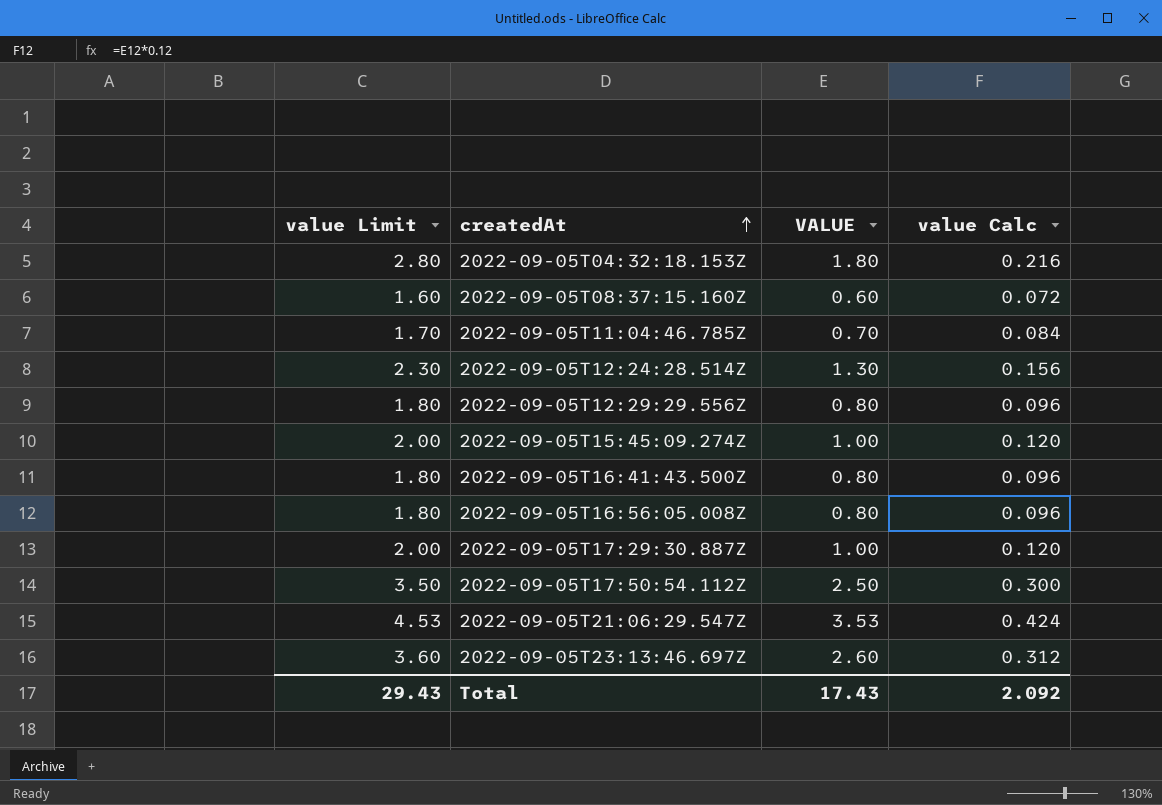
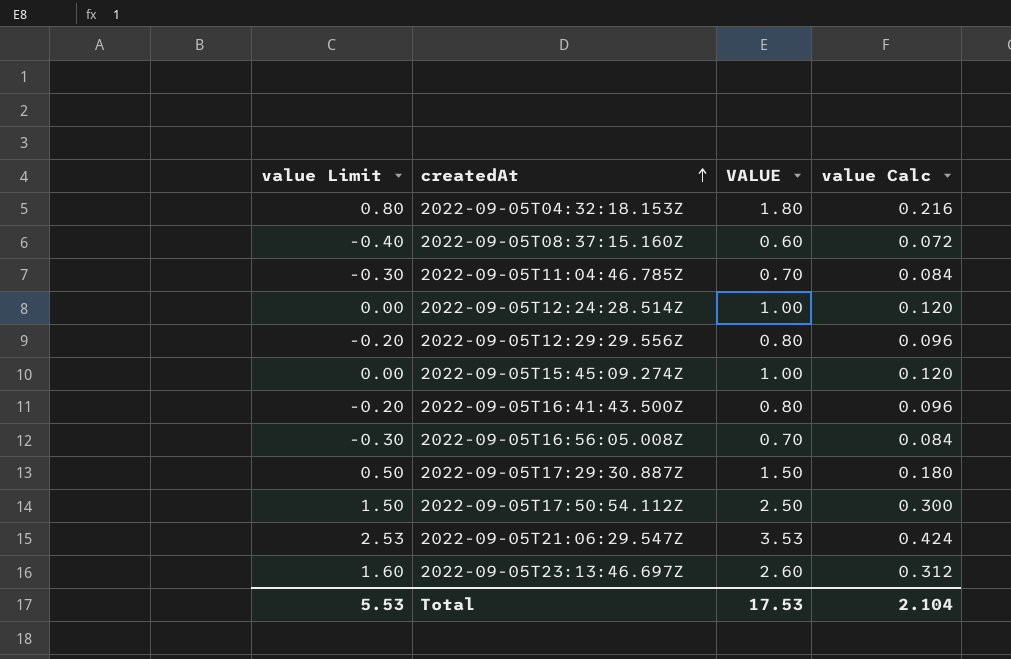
column value Limit | formula: [VALUE] + 1 -> [VALUE] - 1
2022-09-05T12:24:28.514Z | VALUE: 1.30 -> 1.00
2022-09-05T12:24:28.514Z | value Calc: 0.156 -> 0.120
2022-09-05T16:56:05.008Z | VALUE: 0.80 -> 0.70
2022-09-05T16:56:05.008Z | value Calc: 0.096 -> 0.084
2022-09-05T17:29:30.887Z | VALUE: 1.00 -> 1.50
2022-09-05T17:29:30.887Z | value Calc: 0.120 -> 0.180
Total | value Limit: 29.43 -> 5.53
Total | VALUE: 17.43 -> 17.53
Total | value Calc: 2.092 -> 2.104

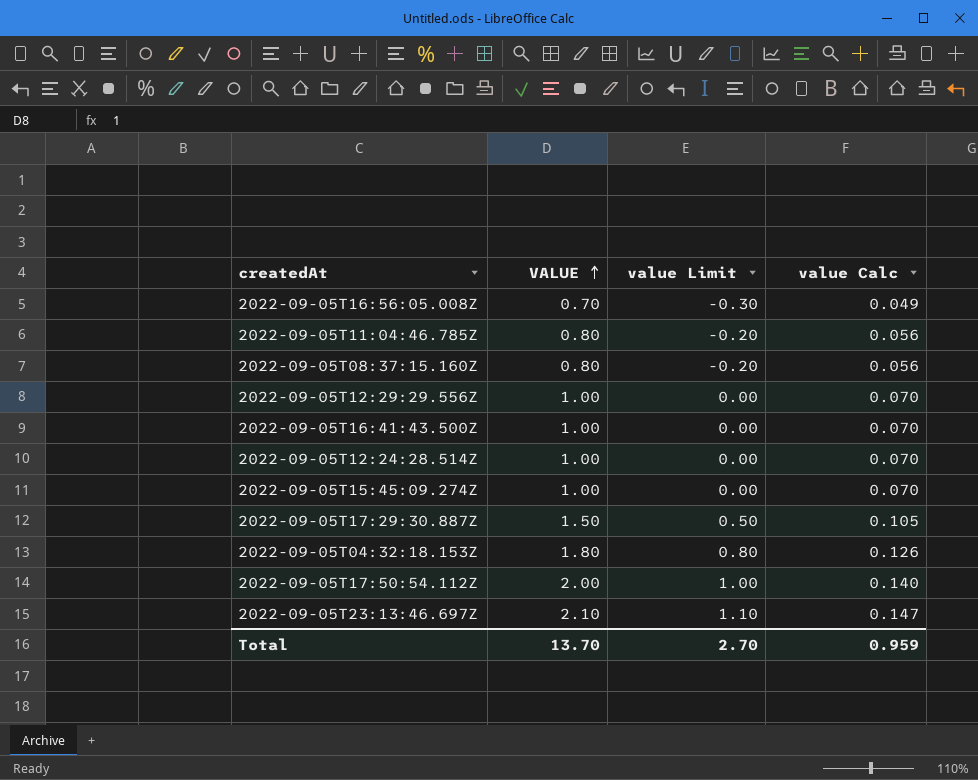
row order: createdAt ascending -> VALUE ascending
column value Limit | position: 1 -> 3
column value Calc | formula: [VALUE] * 0.12 -> [VALUE] * 0.07
row 2022-09-05T21:06:29.547Z: 2.53 | 3.53 | 0.424 -> none
2022-09-05T11:04:46.785Z | VALUE: 0.70 -> 0.80
2022-09-05T11:04:46.785Z | value Limit: -0.30 -> -0.20
2022-09-05T08:37:15.160Z | VALUE: 0.60 -> 0.80
2022-09-05T08:37:15.160Z | value Limit: -0.40 -> -0.20
2022-09-05T12:29:29.556Z | VALUE: 0.80 -> 1.00
2022-09-05T12:29:29.556Z | value Limit: -0.20 -> 0.00
2022-09-05T16:41:43.500Z | VALUE: 0.80 -> 1.00
2022-09-05T16:41:43.500Z | value Limit: -0.20 -> 0.00
2022-09-05T17:50:54.112Z | VALUE: 2.50 -> 2.00
2022-09-05T17:50:54.112Z | value Limit: 1.50 -> 1.00
2022-09-05T23:13:46.697Z | VALUE: 2.60 -> 2.10
2022-09-05T23:13:46.697Z | value Limit: 1.60 -> 1.10
Total | VALUE: 17.53 -> 13.70
Total | value Limit: 5.53 -> 2.70
Total | value Calc: 2.104 -> 0.959

